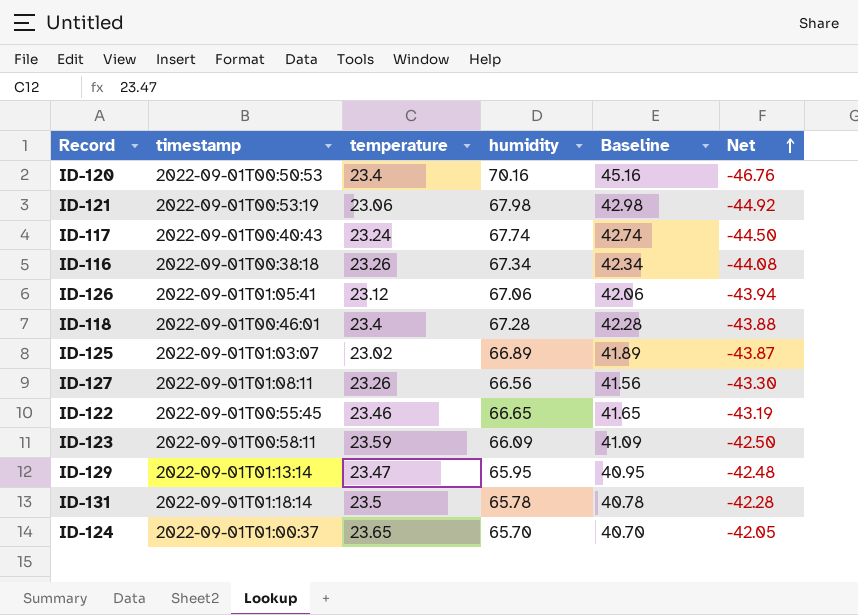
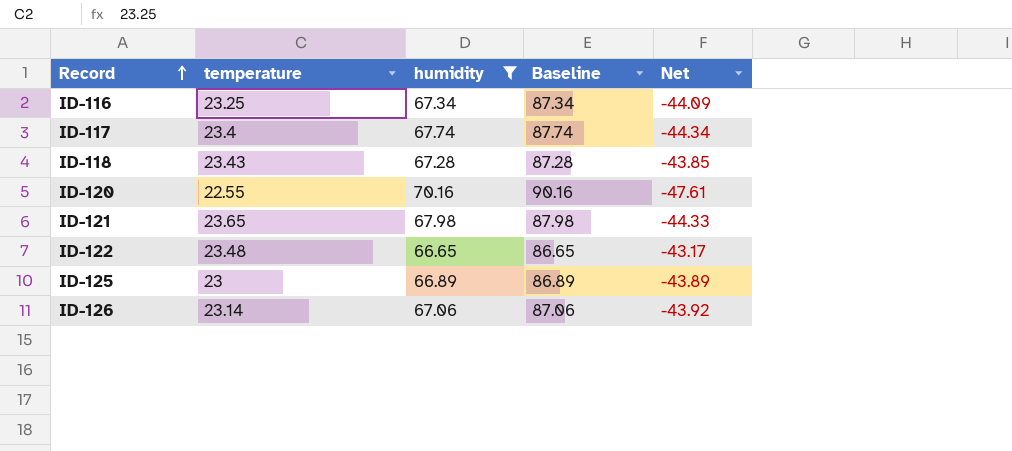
filter: none -> humidity >= 66.65
row order: Net ascending -> Record ascending
column timestamp | position: 2 -> none
column Baseline | formula: [humidity] - 25 -> [humidity] + 20
ID-116 | temperature: 23.26 -> 23.25
ID-116 | Net: -44.08 -> -44.09
ID-117 | temperature: 23.24 -> 23.4
ID-117 | Net: -44.50 -> -44.34
ID-118 | temperature: 23.4 -> 23.43
ID-118 | Net: -43.88 -> -43.85
ID-120 | temperature: 23.4 -> 22.55
ID-120 | Net: -46.76 -> -47.61
ID-121 | temperature: 23.06 -> 23.65
ID-121 | Net: -44.92 -> -44.33
ID-122 | temperature: 23.46 -> 23.48
ID-122 | Net: -43.19 -> -43.17
ID-125 | temperature: 23.02 -> 23
ID-125 | Net: -43.87 -> -43.89
ID-126 | temperature: 23.12 -> 23.14
ID-126 | Net: -43.94 -> -43.92

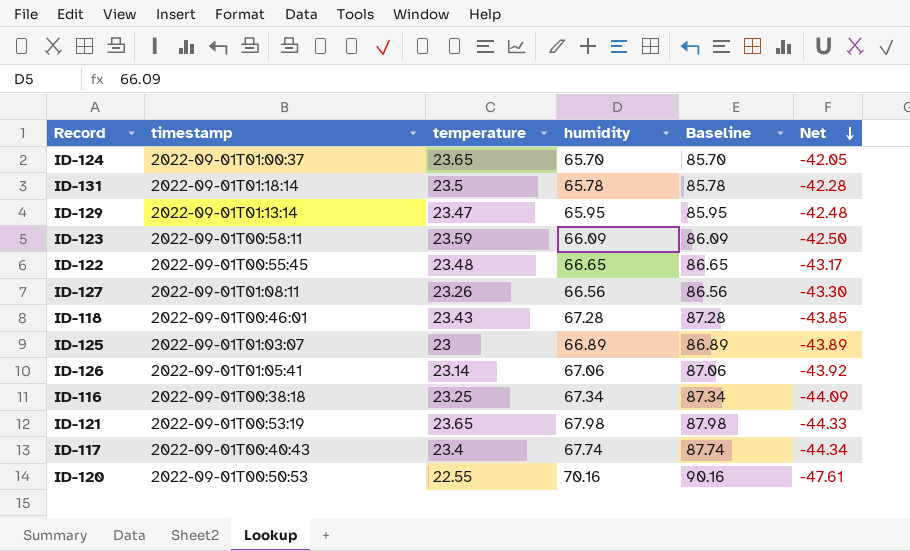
filter: humidity >= 66.65 -> none
row order: Record ascending -> Net descending
column timestamp | position: none -> 2

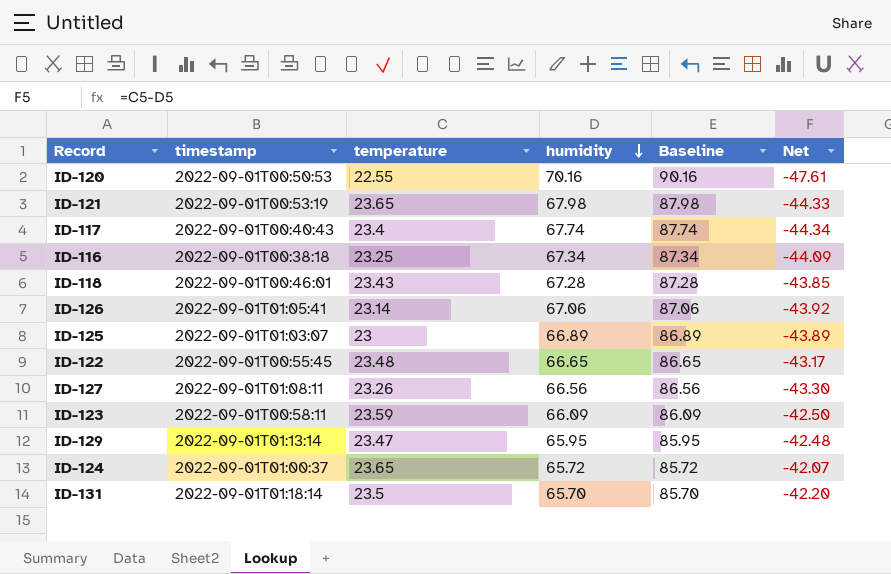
row order: Net descending -> humidity descending
ID-124 | humidity: 65.70 -> 65.72
ID-124 | Baseline: 85.70 -> 85.72
ID-124 | Net: -42.05 -> -42.07
ID-131 | humidity: 65.78 -> 65.70
ID-131 | Baseline: 85.78 -> 85.70
ID-131 | Net: -42.28 -> -42.20

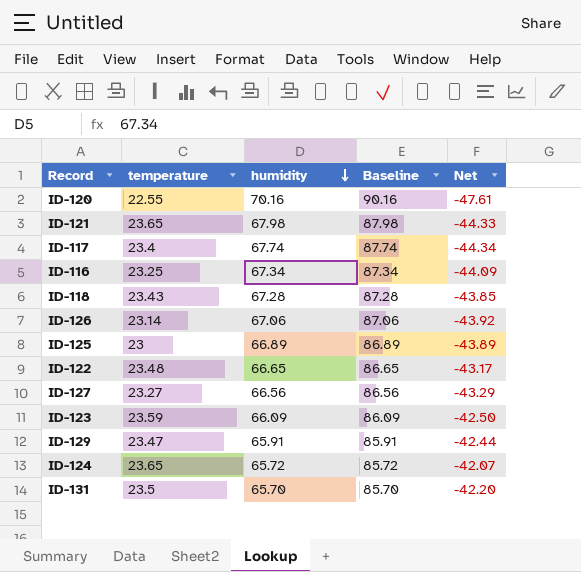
column timestamp | position: 2 -> none
ID-127 | temperature: 23.26 -> 23.27
ID-127 | Net: -43.30 -> -43.29
ID-129 | humidity: 65.95 -> 65.91
ID-129 | Baseline: 85.95 -> 85.91
ID-129 | Net: -42.48 -> -42.44

